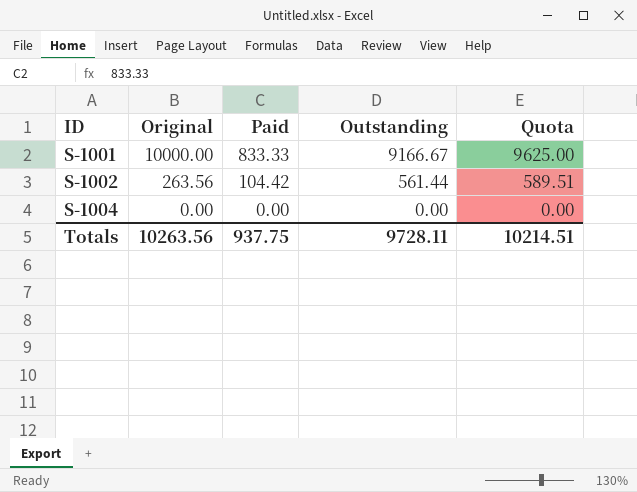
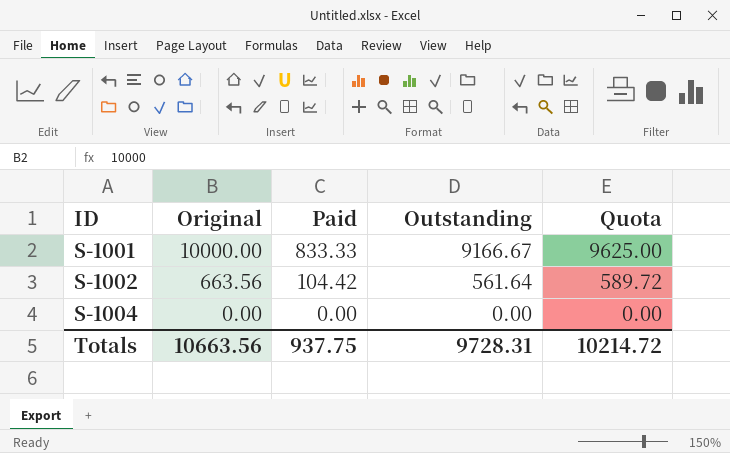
S-1002 | Original: 263.56 -> 663.56
S-1002 | Outstanding: 561.44 -> 561.64
S-1002 | Quota: 589.51 -> 589.72
Totals | Original: 10263.56 -> 10663.56
Totals | Outstanding: 9728.11 -> 9728.31
Totals | Quota: 10214.51 -> 10214.72

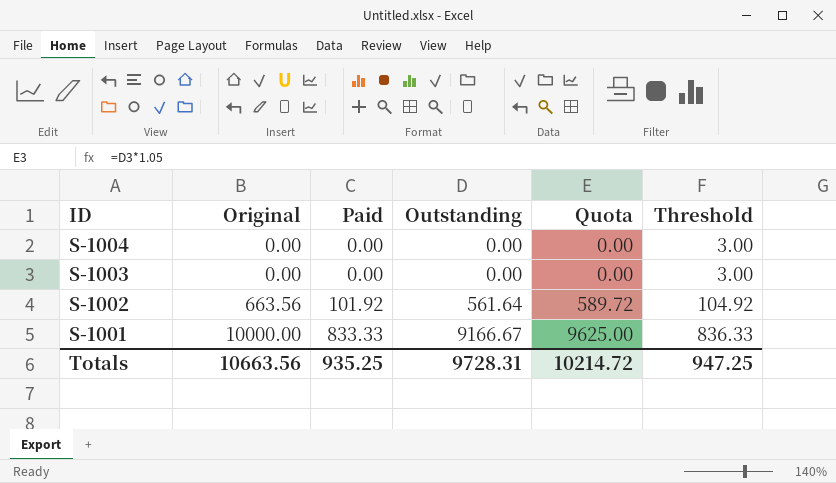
row order: ID ascending -> ID descending
column Threshold | formula: none -> [Paid] + 3
row S-1003: none -> 0.00 | 0.00 | 0.00 | 0.00 | 3.00
S-1002 | Paid: 104.42 -> 101.92
Totals | Paid: 937.75 -> 935.25

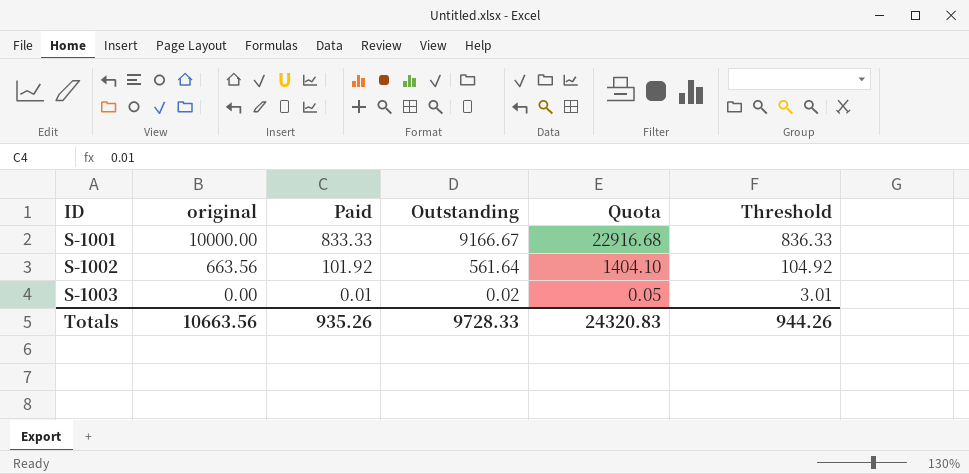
row order: ID descending -> ID ascending
column name: Original -> original
column Quota | formula: [Outstanding] * 1.05 -> [Outstanding] * 2.5
row S-1004: 0.00 | 0.00 | 0.00 | 0.00 | 3.00 -> none
S-1003 | Paid: 0.00 -> 0.01
S-1003 | Outstanding: 0.00 -> 0.02
S-1003 | Threshold: 3.00 -> 3.01
Totals | Paid: 935.25 -> 935.26
Totals | Outstanding: 9728.31 -> 9728.33
Totals | Quota: 10214.72 -> 24320.83
Totals | Threshold: 947.25 -> 944.26

